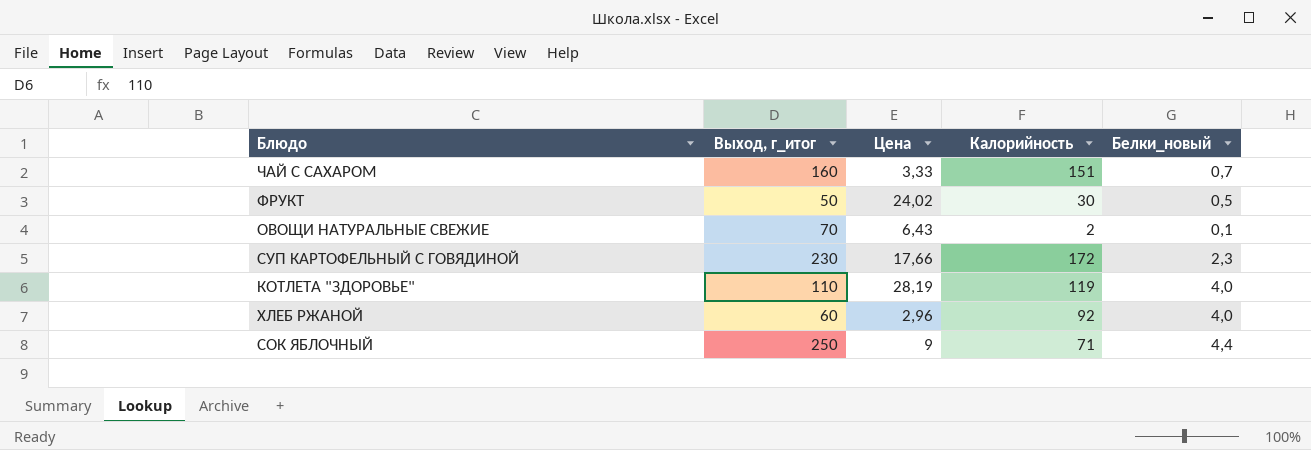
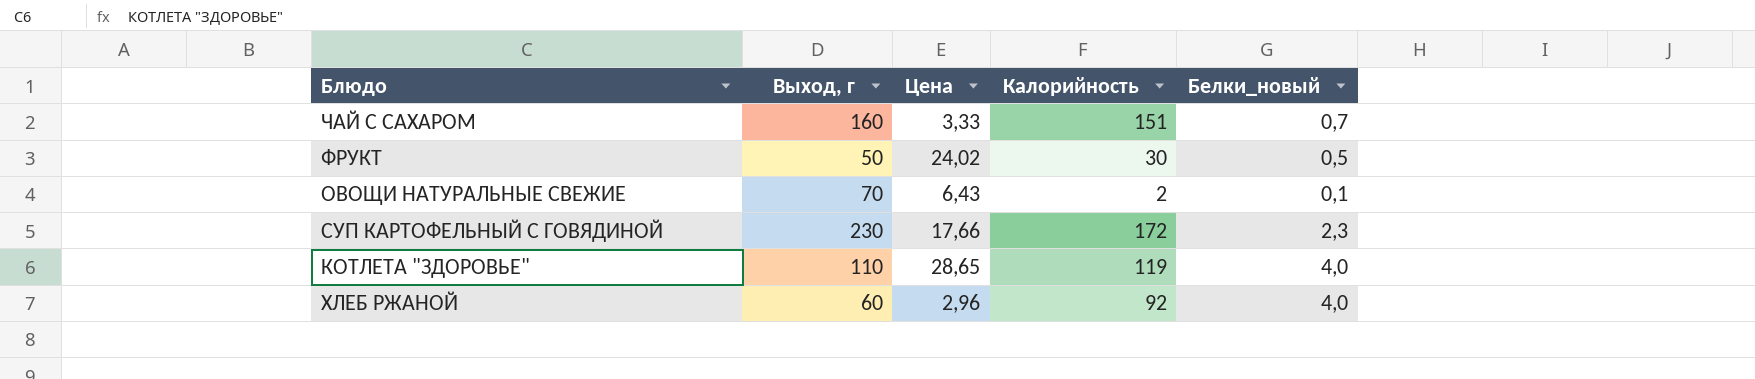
column name: Выход, г_итог -> Выход, г
row СОК ЯБЛОЧНЫЙ: 250 | 9 | 71 | 4,4 -> none
КОТЛЕТА "ЗДОРОВЬЕ" | Цена: 28,19 -> 28,65

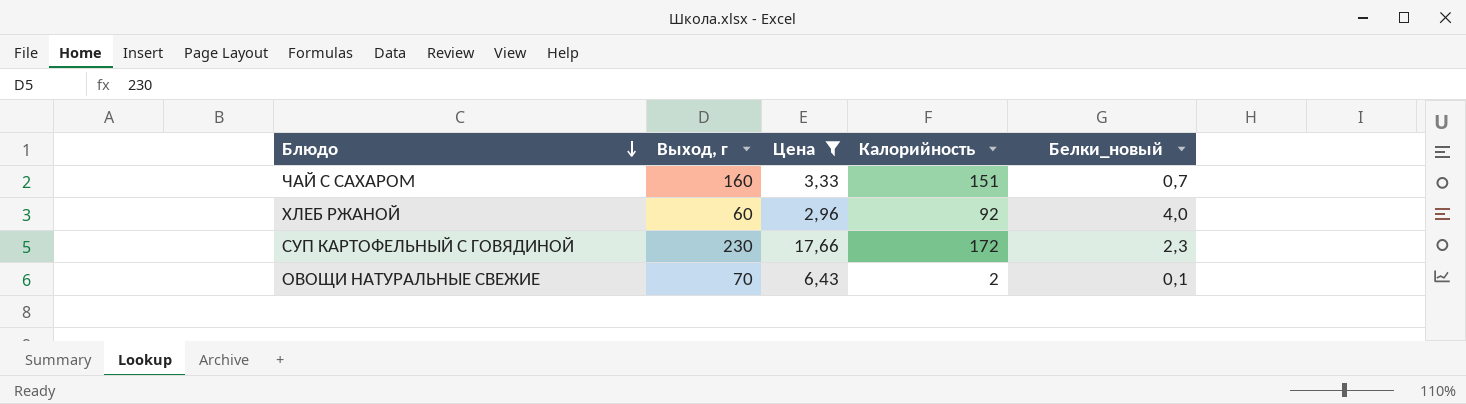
filter: none -> Цена <= 17,66
row order: none -> Блюдо descending

